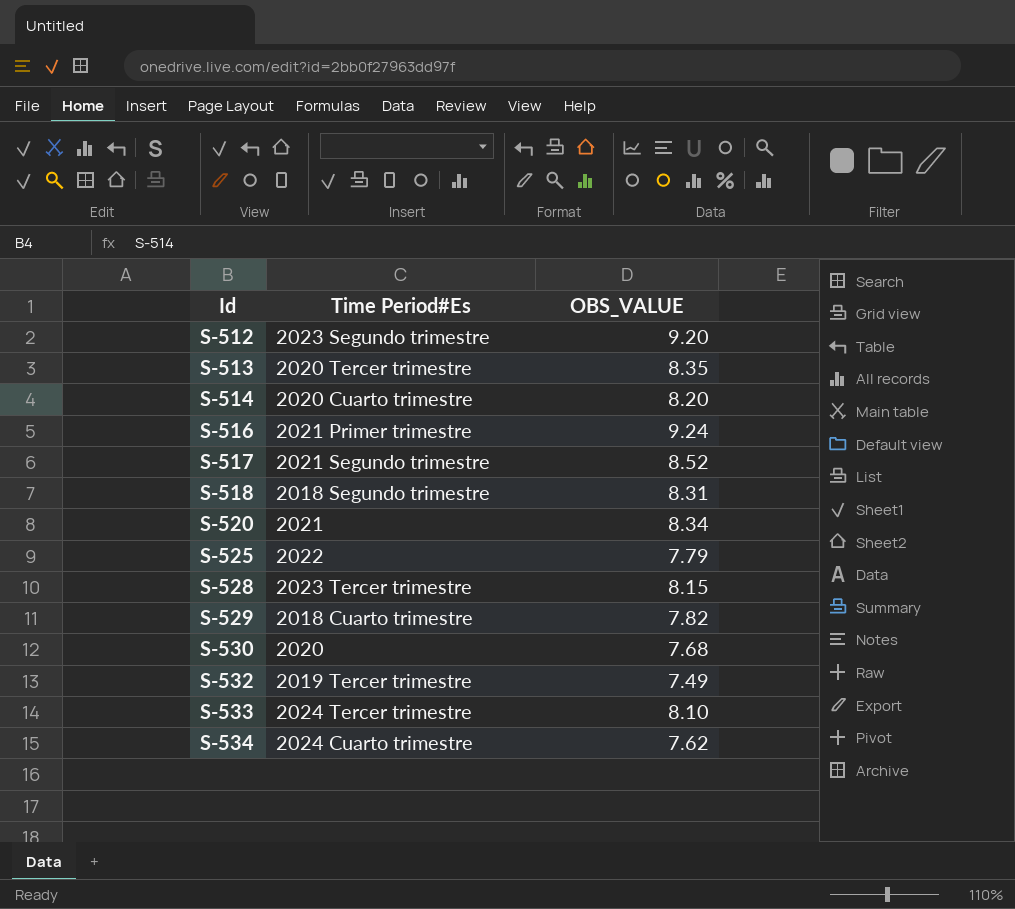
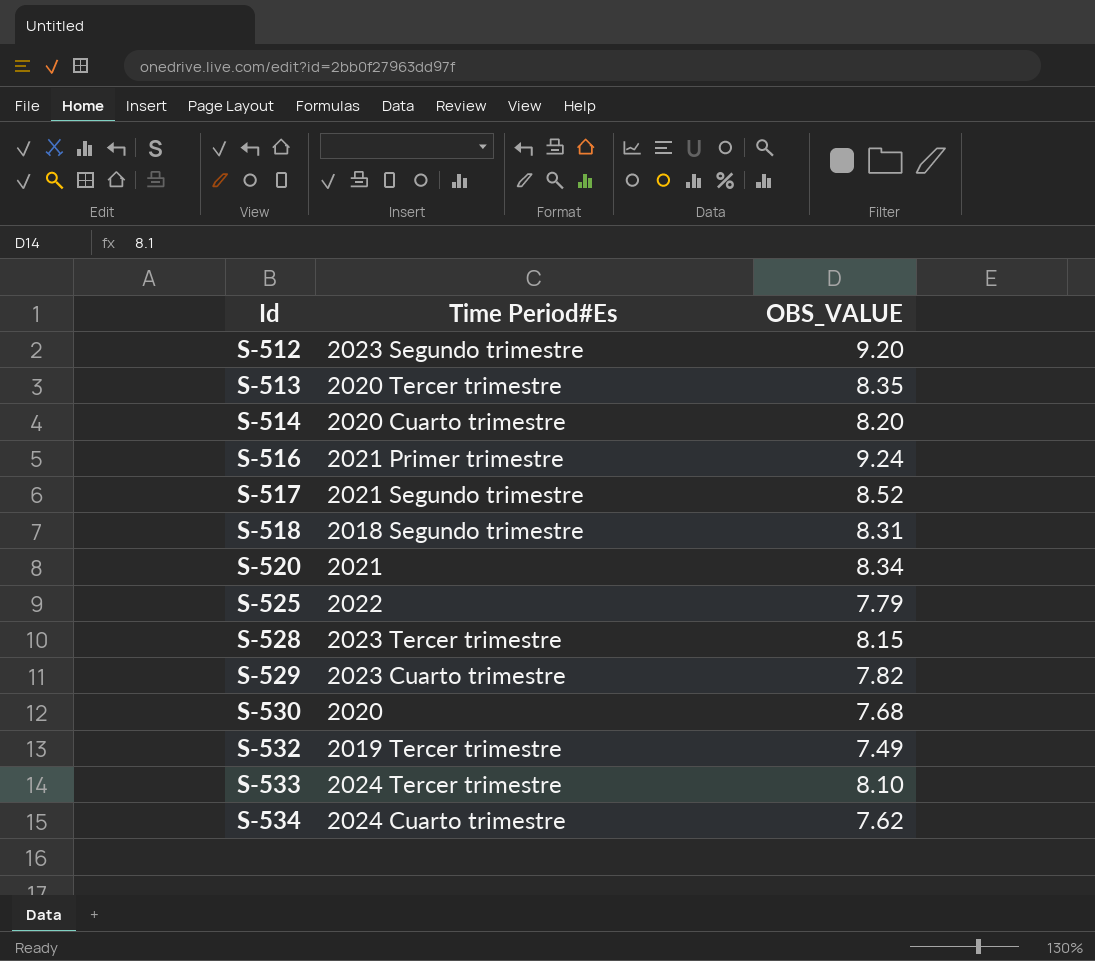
S-529 | Time Period#Es: 2018 Cuarto trimestre -> 2023 Cuarto trimestre

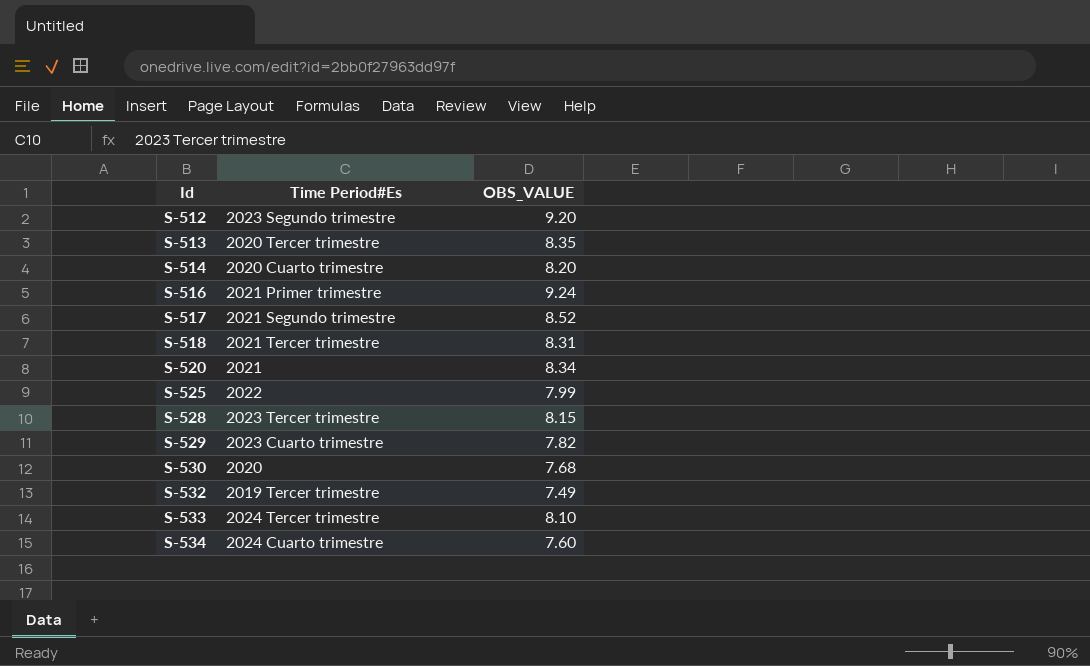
S-518 | Time Period#Es: 2018 Segundo trimestre -> 2021 Tercer trimestre
S-525 | OBS_VALUE: 7.79 -> 7.99
S-534 | OBS_VALUE: 7.62 -> 7.60

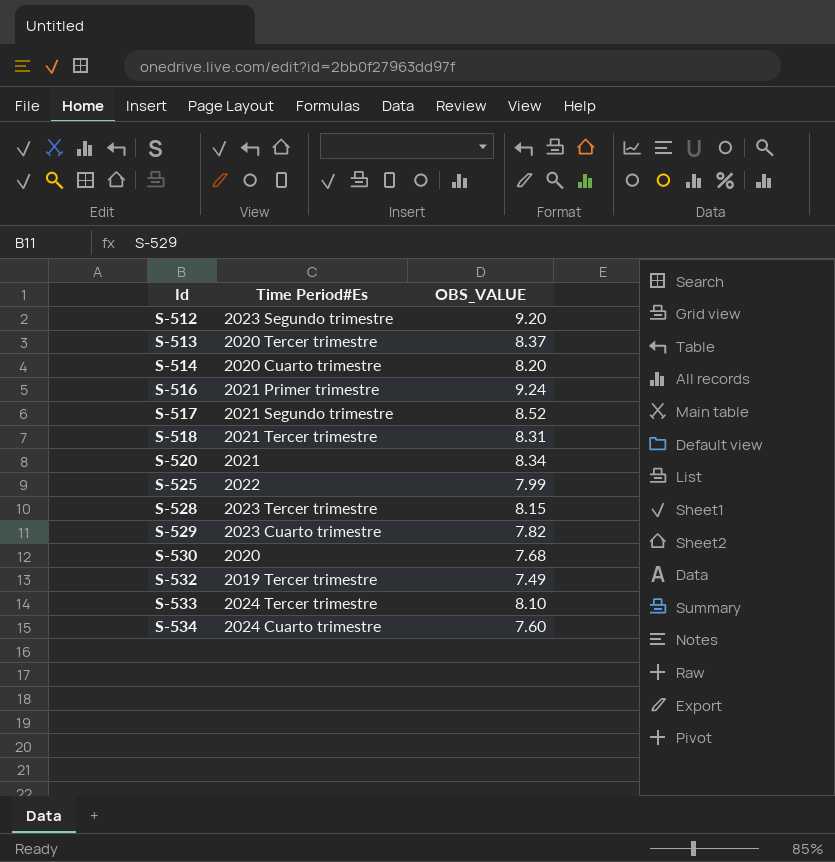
S-513 | OBS_VALUE: 8.35 -> 8.37

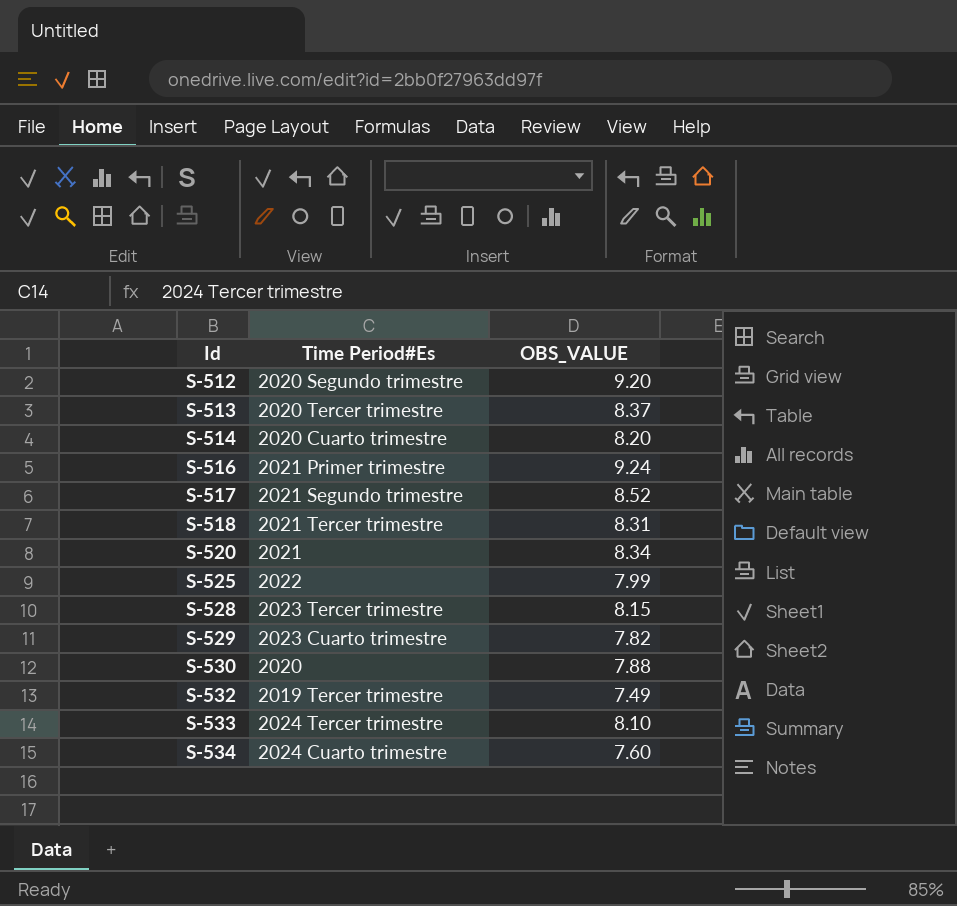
S-512 | Time Period#Es: 2023 Segundo trimestre -> 2020 Segundo trimestre
S-530 | OBS_VALUE: 7.68 -> 7.88

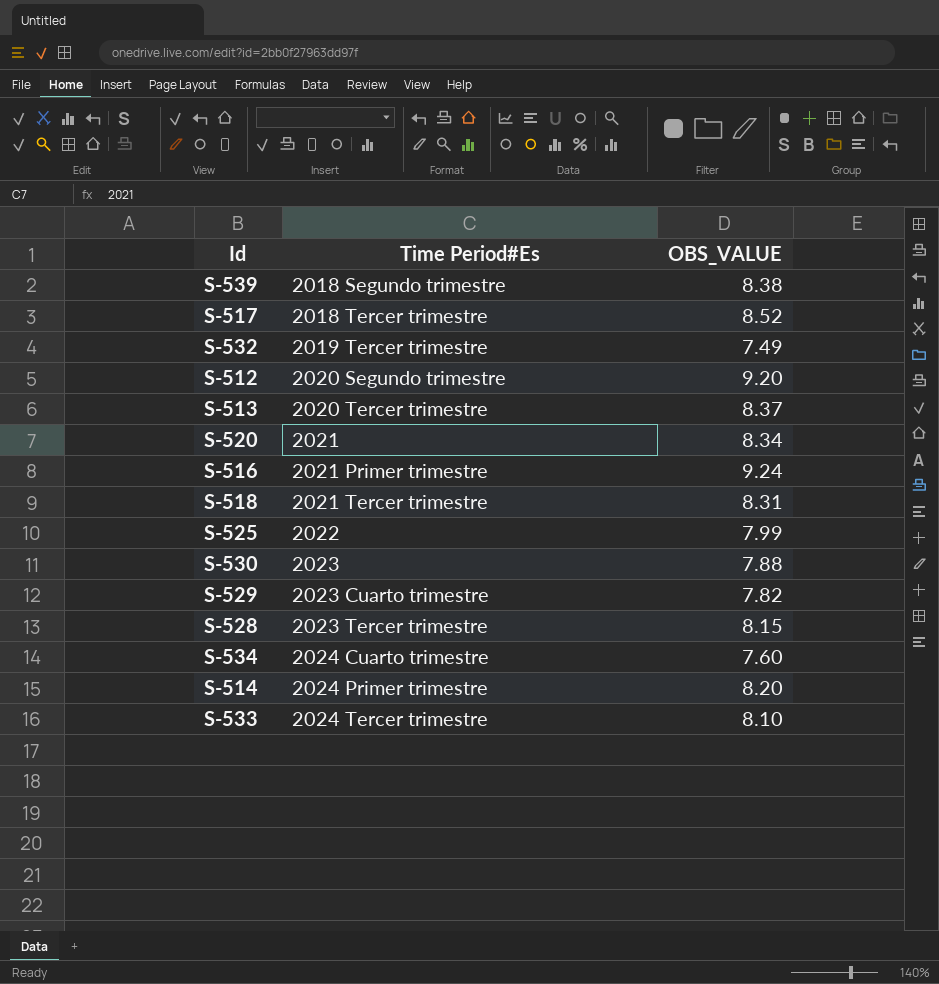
row order: Id ascending -> Time Period#Es ascending
row S-539: none -> 2018 Segundo trimestre | 8.38
S-517 | Time Period#Es: 2021 Segundo trimestre -> 2018 Tercer trimestre
S-530 | Time Period#Es: 2020 -> 2023
S-514 | Time Period#Es: 2020 Cuarto trimestre -> 2024 Primer trimestre

